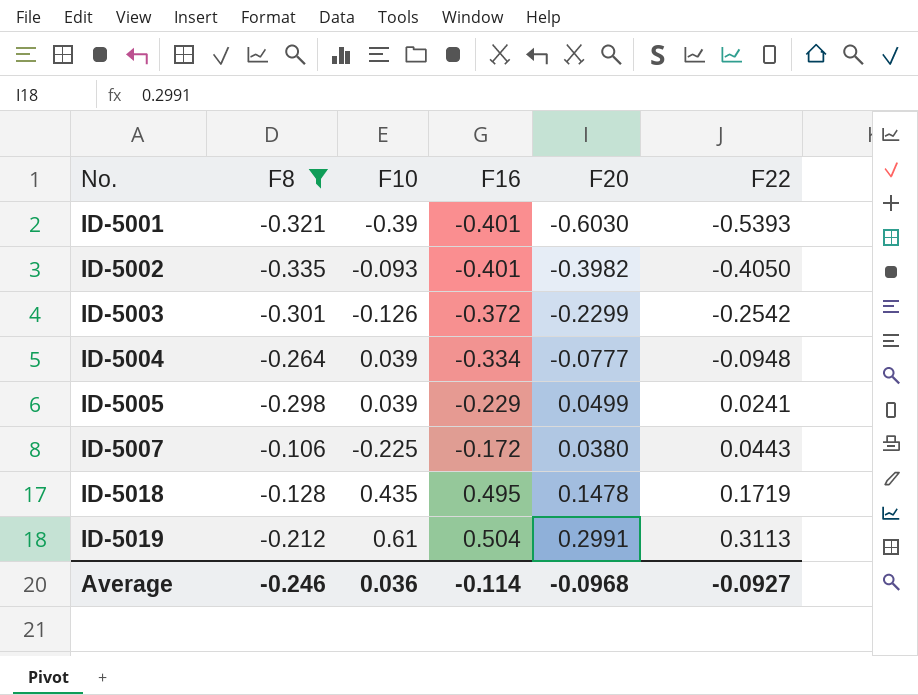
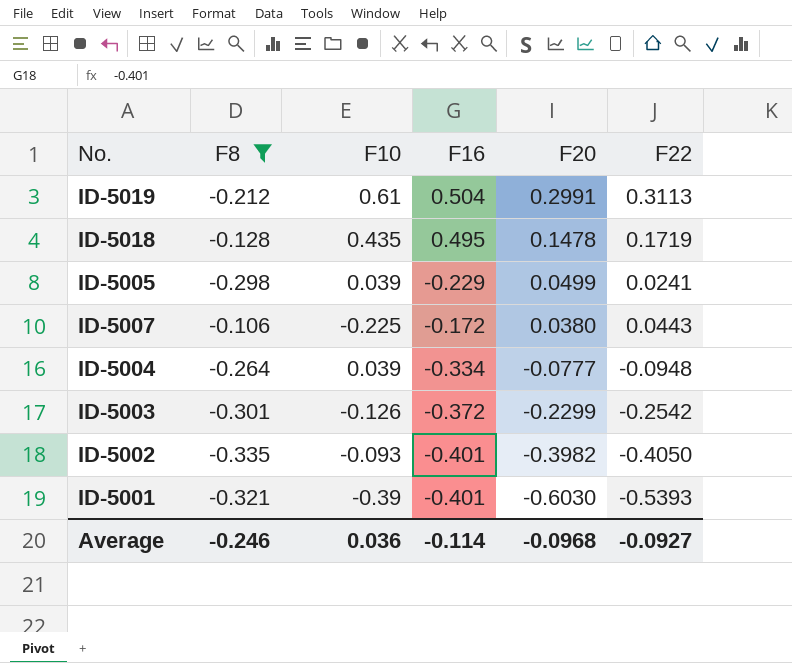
row order: No. ascending -> F20 descending

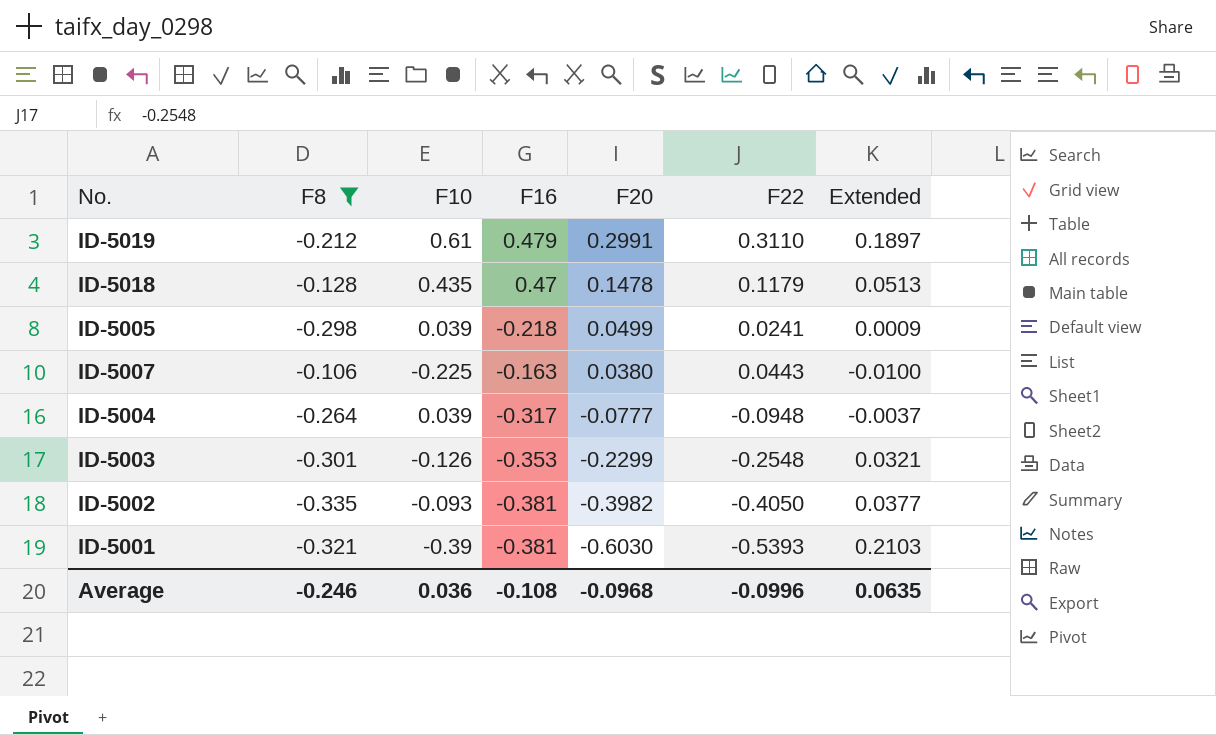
column Extended | formula: none -> [F10] * [F22]
ID-5019 | F16: 0.504 -> 0.479
ID-5019 | F22: 0.3113 -> 0.3110
ID-5018 | F16: 0.495 -> 0.47
ID-5018 | F22: 0.1719 -> 0.1179
ID-5005 | F16: -0.229 -> -0.218
ID-5007 | F16: -0.172 -> -0.163
ID-5004 | F16: -0.334 -> -0.317
ID-5003 | F16: -0.372 -> -0.353
ID-5003 | F22: -0.2542 -> -0.2548
ID-5002 | F16: -0.401 -> -0.381
ID-5001 | F16: -0.401 -> -0.381
Average | F16: -0.114 -> -0.108
Average | F22: -0.0927 -> -0.0996

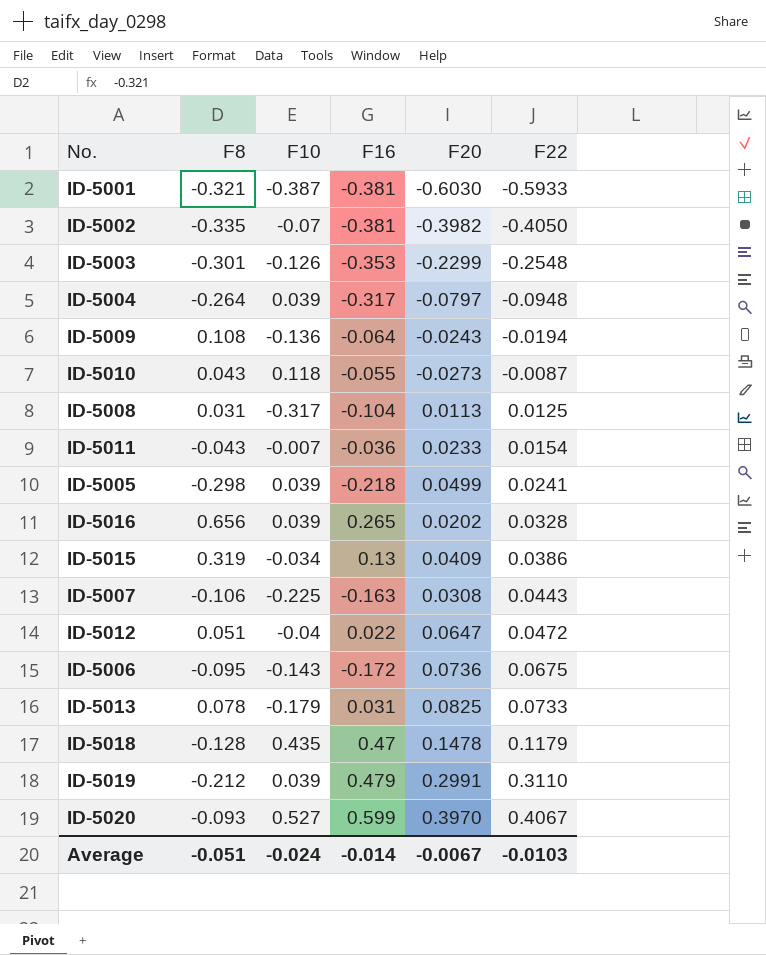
filter: F8 <= -0.106 -> none
row order: F20 descending -> F22 ascending
column Extended | formula: [F10] * [F22] -> none
ID-5001 | F10: -0.39 -> -0.387
ID-5001 | F22: -0.5393 -> -0.5933
ID-5002 | F10: -0.093 -> -0.07
ID-5004 | F20: -0.0777 -> -0.0797
ID-5007 | F20: 0.0380 -> 0.0308
ID-5019 | F10: 0.61 -> 0.039
Average | F8: -0.246 -> -0.051
Average | F10: 0.036 -> -0.024
Average | F16: -0.108 -> -0.014
Average | F20: -0.0968 -> -0.0067
Average | F22: -0.0996 -> -0.0103

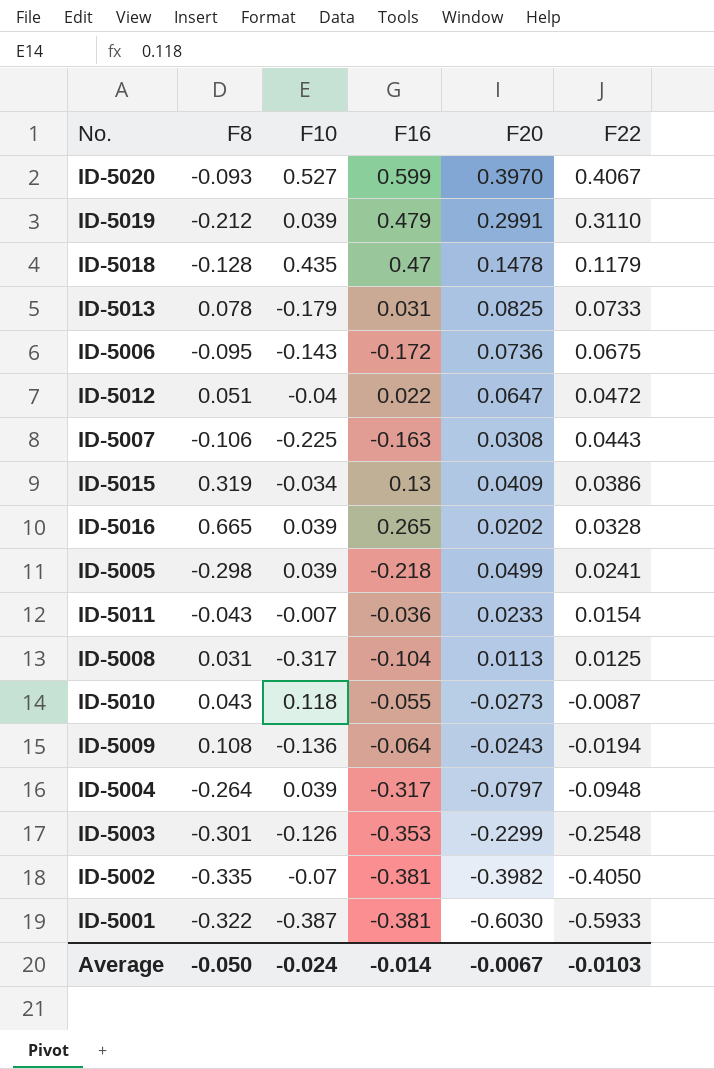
row order: F22 ascending -> F22 descending
ID-5016 | F8: 0.656 -> 0.665
ID-5001 | F8: -0.321 -> -0.322
Average | F8: -0.051 -> -0.050

